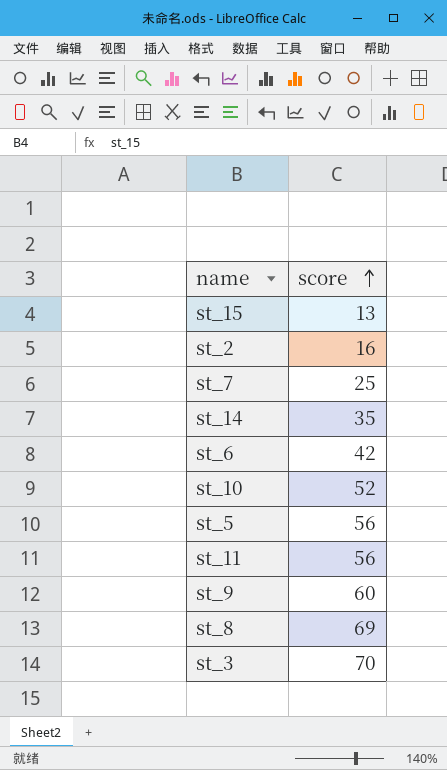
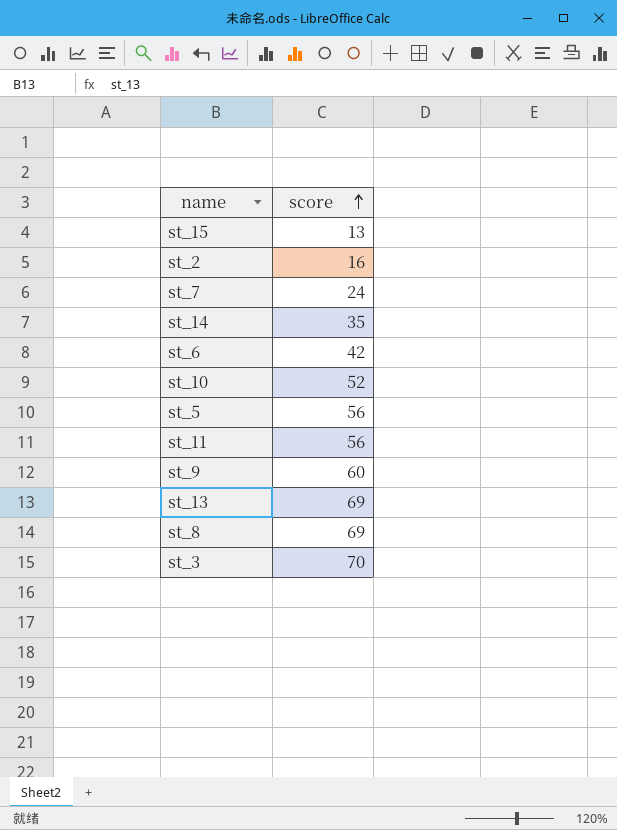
st_7 | score: 25 -> 24
row st_13: none -> 69

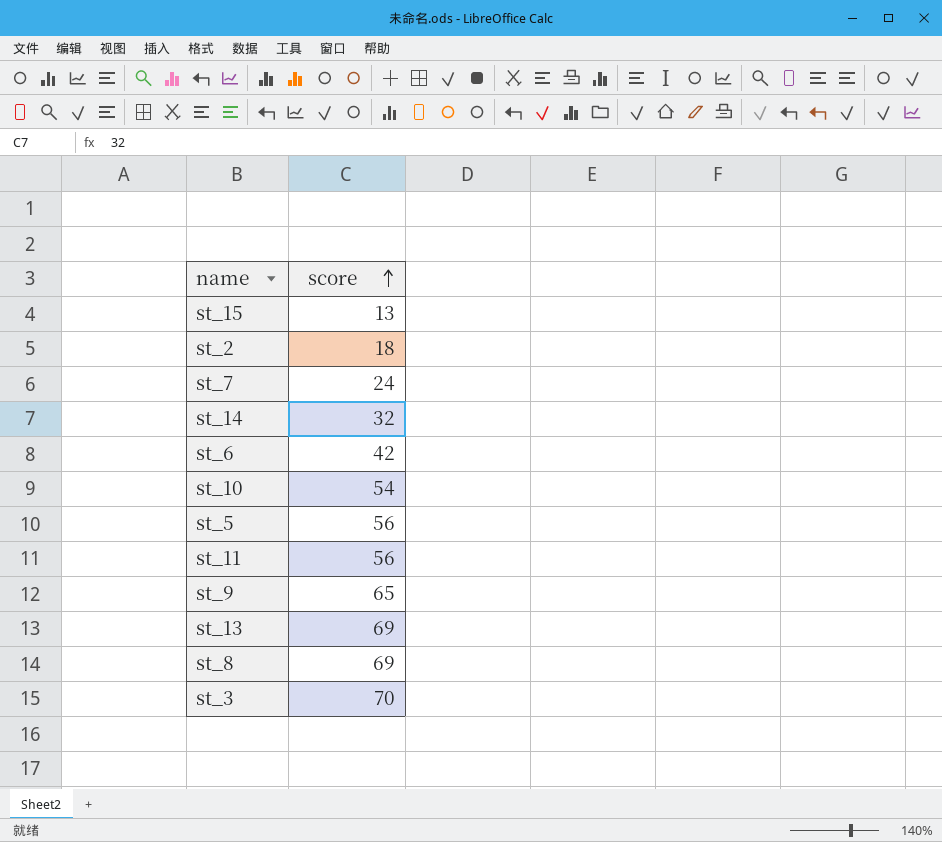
st_2 | score: 16 -> 18
st_14 | score: 35 -> 32
st_10 | score: 52 -> 54
st_9 | score: 60 -> 65

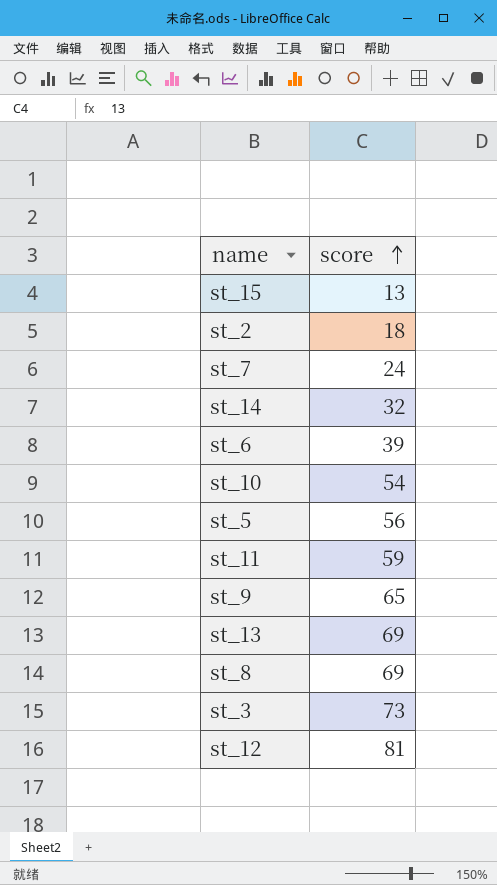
st_6 | score: 42 -> 39
st_11 | score: 56 -> 59
st_3 | score: 70 -> 73
row st_12: none -> 81

